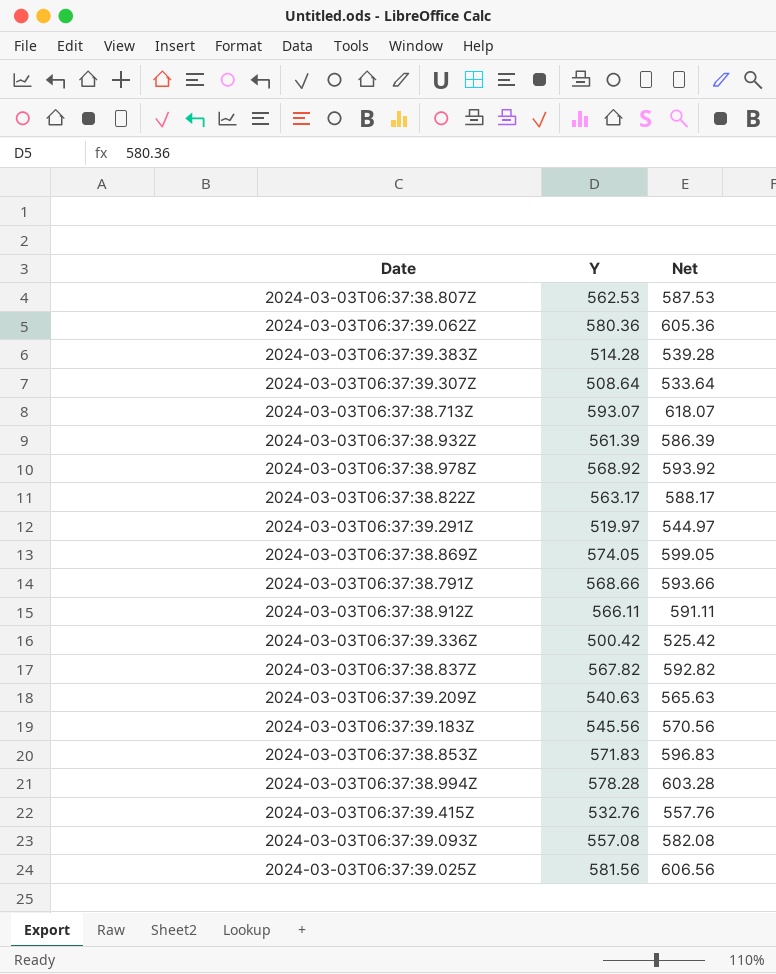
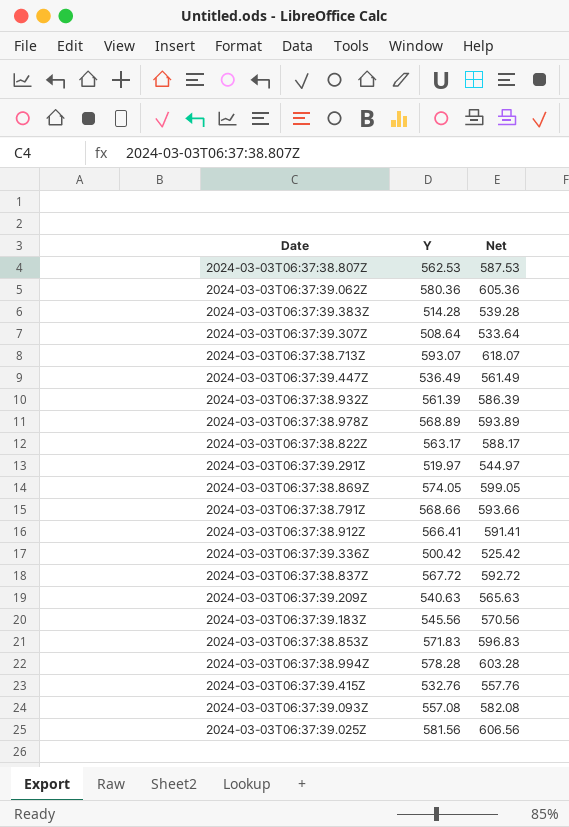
row 2024-03-03T06:37:39.447Z: none -> 536.49 | 561.49
2024-03-03T06:37:38.978Z | Y: 568.92 -> 568.89
2024-03-03T06:37:38.978Z | Net: 593.92 -> 593.89
2024-03-03T06:37:38.912Z | Y: 566.11 -> 566.41
2024-03-03T06:37:38.912Z | Net: 591.11 -> 591.41
2024-03-03T06:37:38.837Z | Y: 567.82 -> 567.72
2024-03-03T06:37:38.837Z | Net: 592.82 -> 592.72

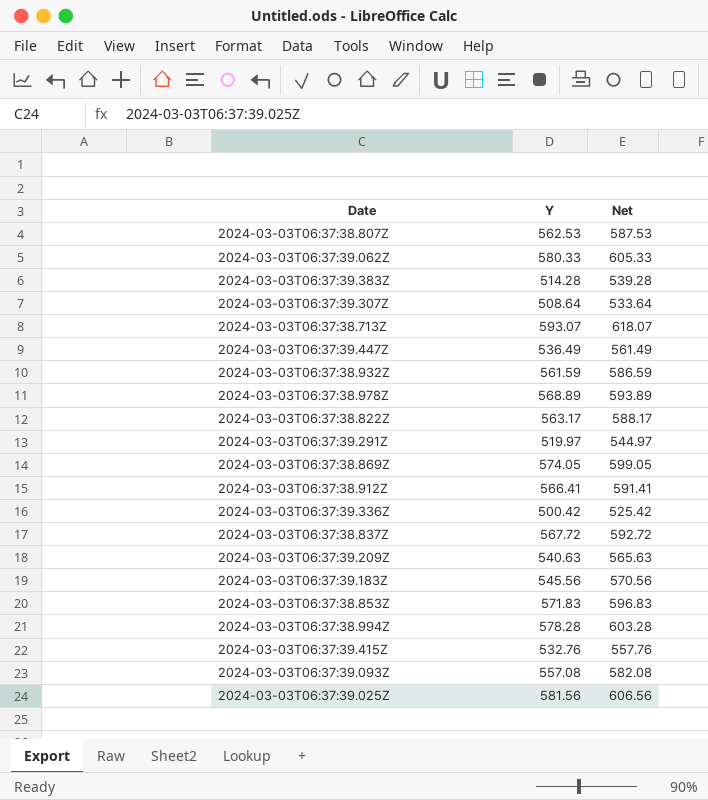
row 2024-03-03T06:37:38.791Z: 568.66 | 593.66 -> none
2024-03-03T06:37:39.062Z | Y: 580.36 -> 580.33
2024-03-03T06:37:39.062Z | Net: 605.36 -> 605.33
2024-03-03T06:37:38.932Z | Y: 561.39 -> 561.59
2024-03-03T06:37:38.932Z | Net: 586.39 -> 586.59

